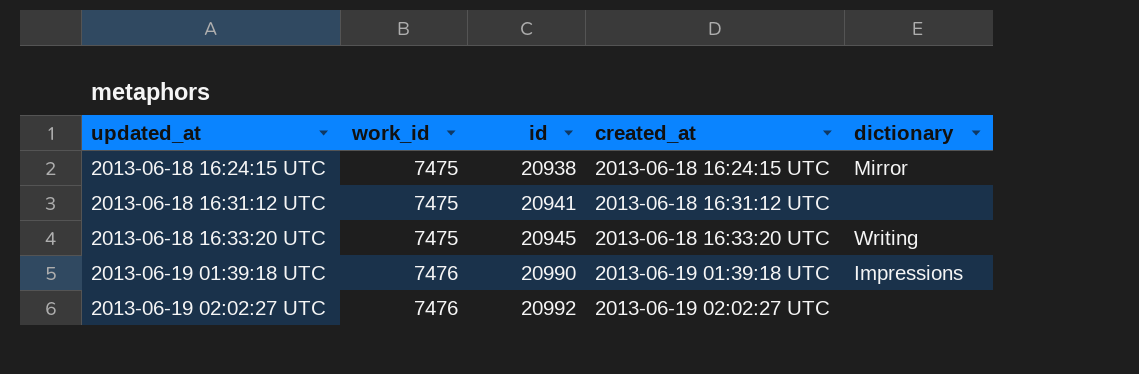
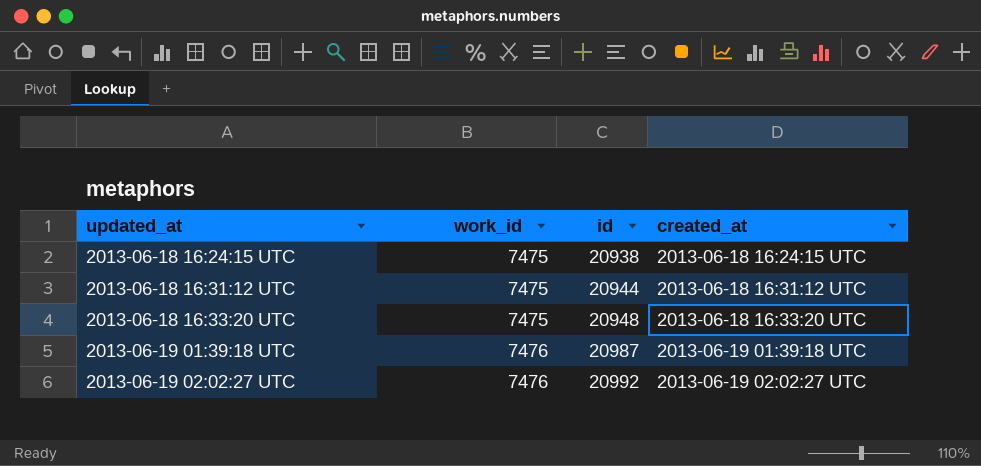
column dictionary | position: 5 -> none
2013-06-18 16:31:12 UTC | id: 20941 -> 20944
2013-06-18 16:33:20 UTC | id: 20945 -> 20948
2013-06-19 01:39:18 UTC | id: 20990 -> 20987

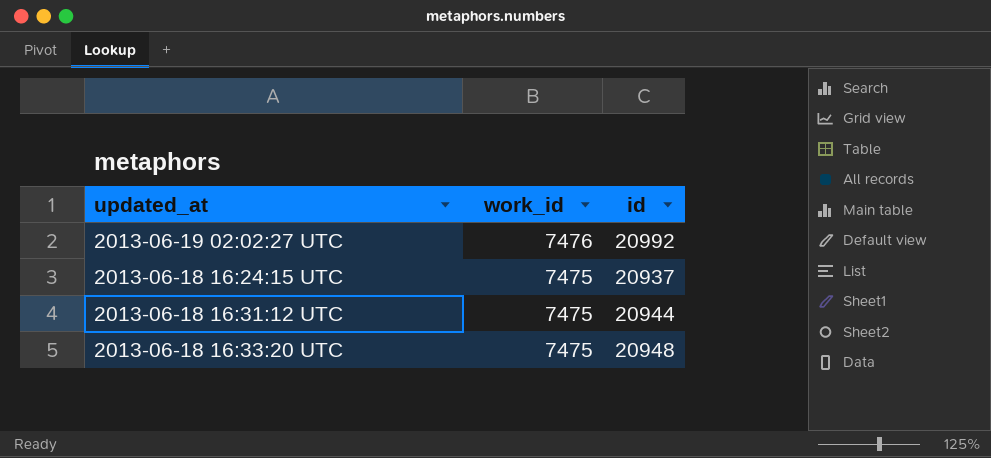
row order: updated_at ascending -> work_id descending
column created_at | position: 4 -> none
row 2013-06-19 01:39:18 UTC: 7476 | 20987 | 2013-06-19 01:39:18 UTC -> none
2013-06-18 16:24:15 UTC | id: 20938 -> 20937

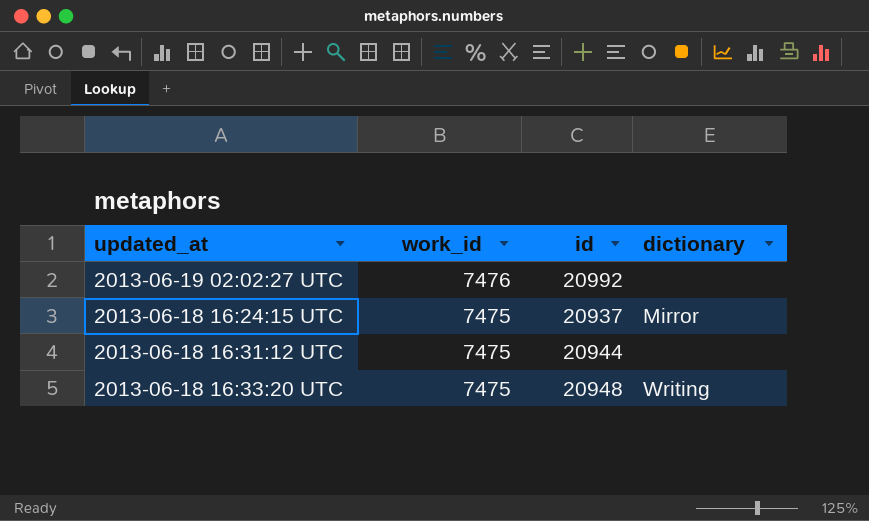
column dictionary | position: none -> 4

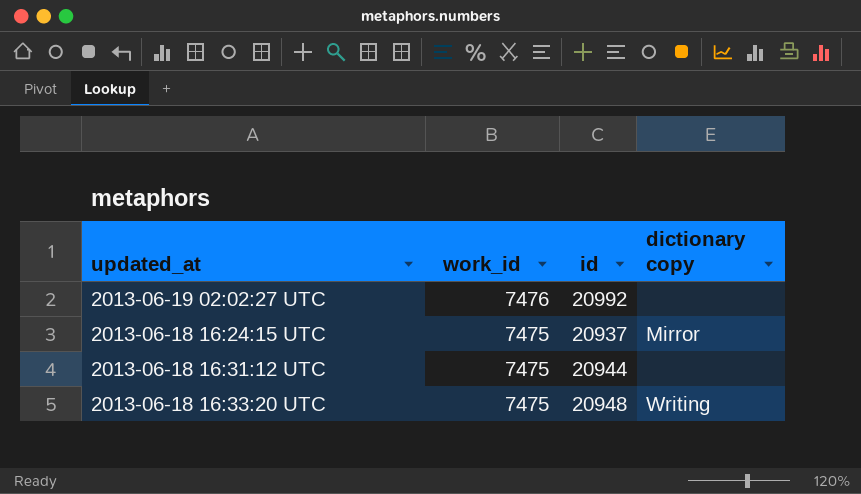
column name: dictionary -> dictionary copy

